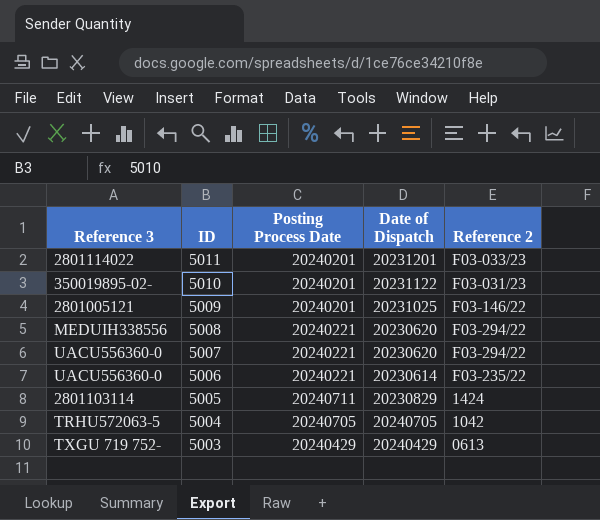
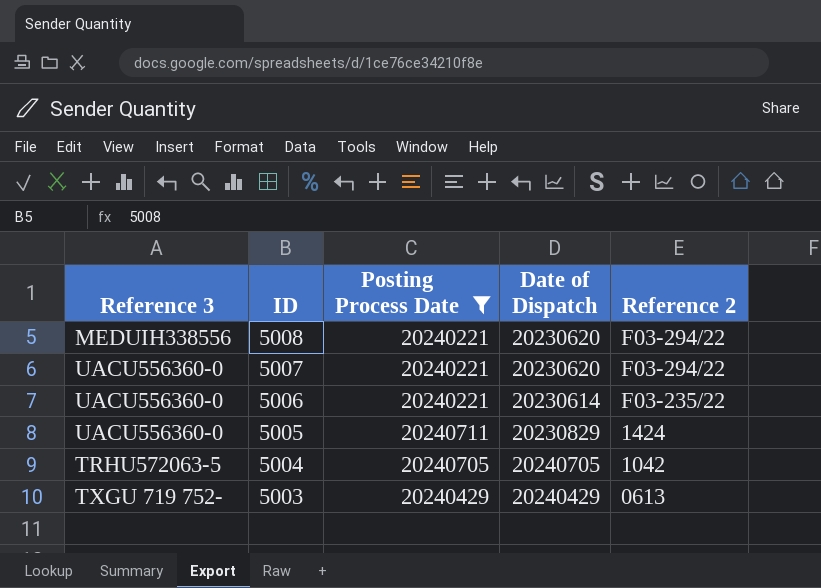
filter: none -> Posting Process Date != 20240201
5005 | Reference 3: 2801103114 -> UACU556360-0

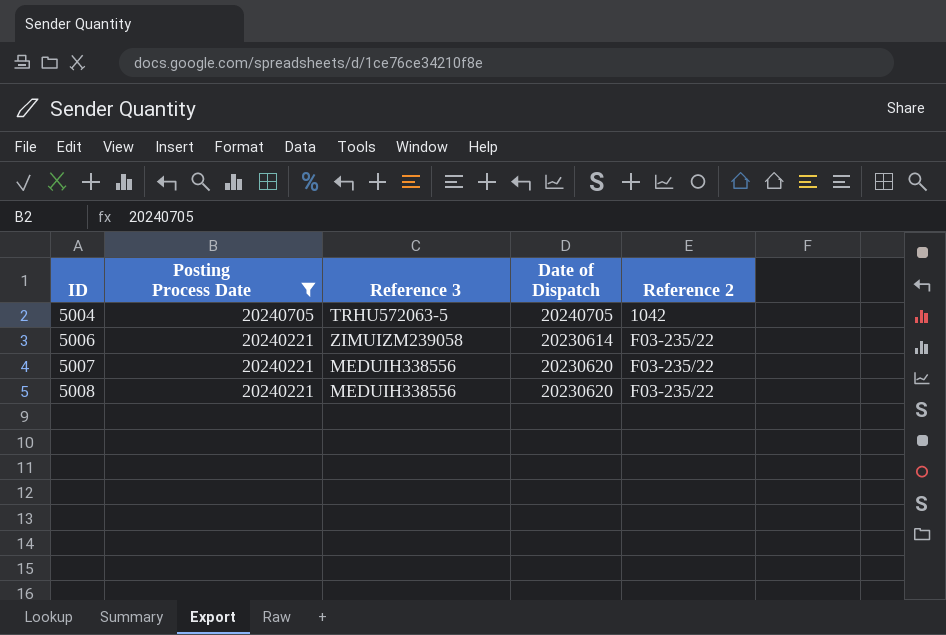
row order: ID descending -> ID ascending
column Reference 3 | position: 1 -> 3
row 5005: UACU556360-0 | 20240711 | 20230829 | 1424 -> none
row 5003: TXGU 719 752- | 20240429 | 20240429 | 0613 -> none
5006 | Reference 3: UACU556360-0 -> ZIMUIZM239058
5007 | Reference 3: UACU556360-0 -> MEDUIH338556
5007 | Reference 2: F03-294/22 -> F03-235/22
5008 | Reference 2: F03-294/22 -> F03-235/22

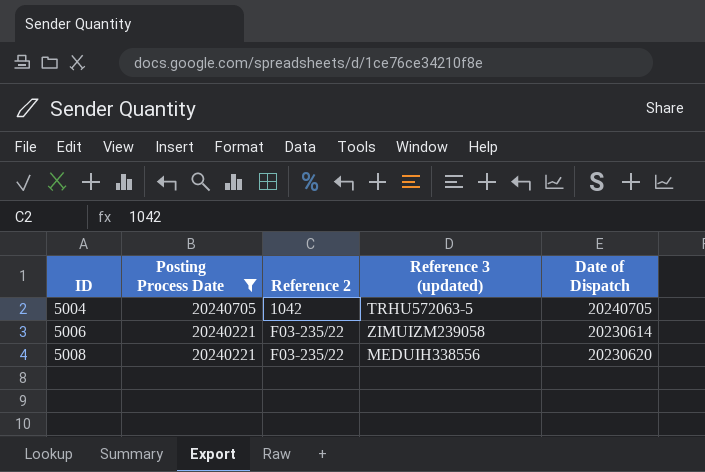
column Reference 2 | position: 5 -> 3
column name: Reference 3 -> Reference 3 (updated)
row 5007: 20240221 | MEDUIH338556 | 20230620 | F03-235/22 -> none

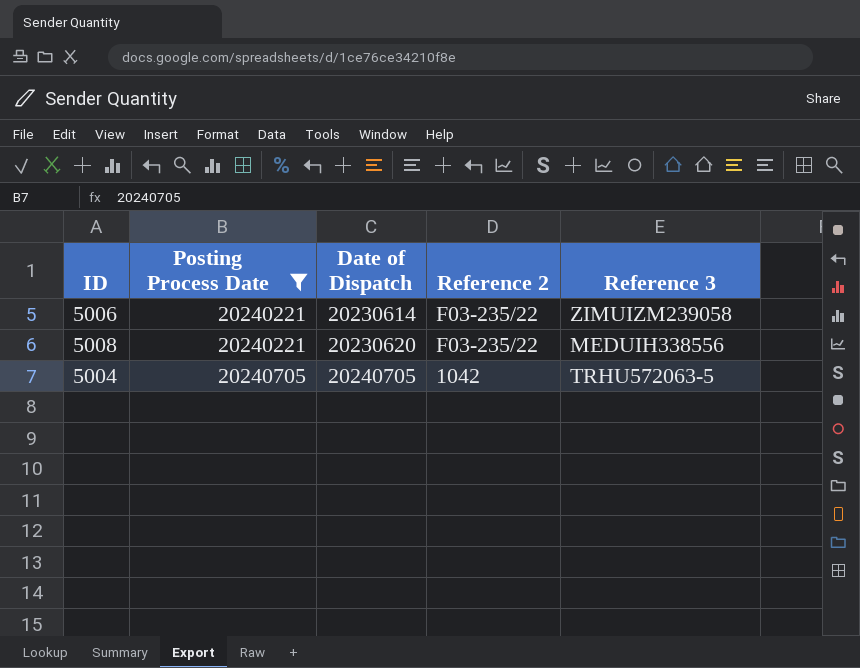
row order: ID ascending -> Posting Process Date ascending
column Date of Dispatch | position: 5 -> 3
column name: Reference 3 (updated) -> Reference 3

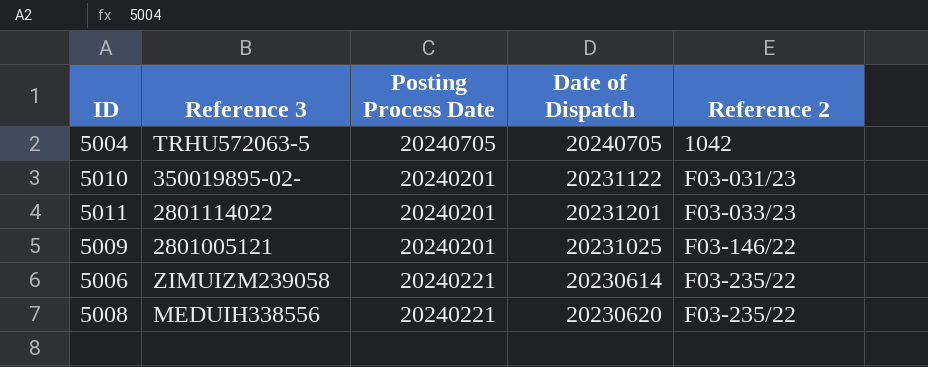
filter: Posting Process Date != 20240201 -> none
row order: Posting Process Date ascending -> Reference 2 ascending
column Reference 3 | position: 5 -> 2

